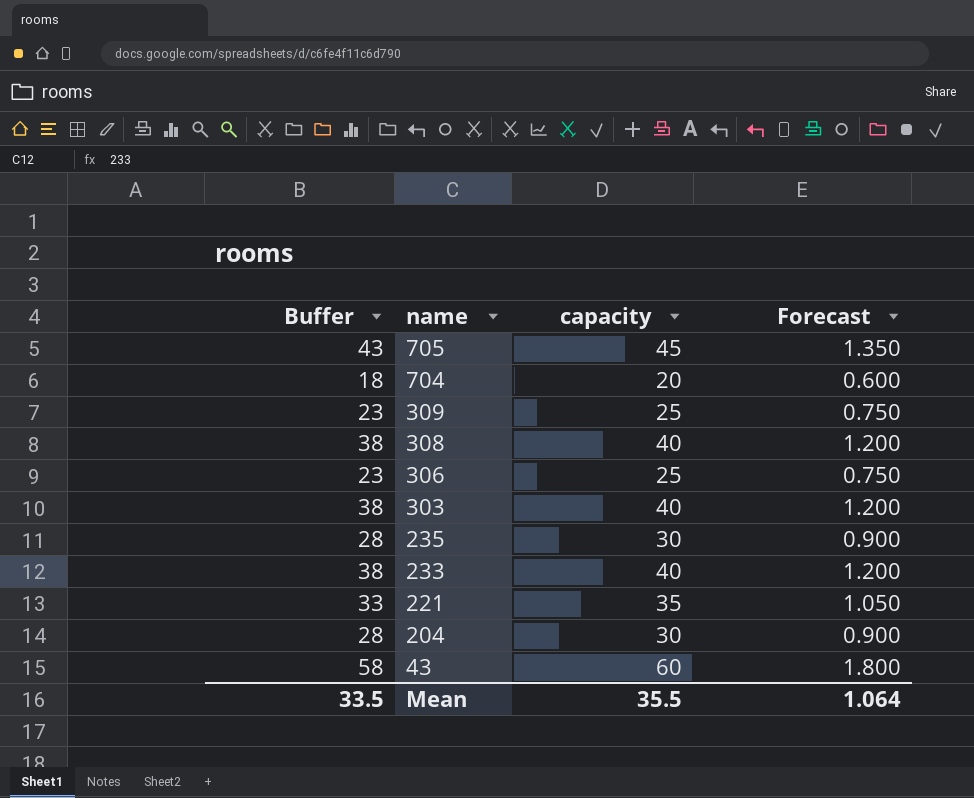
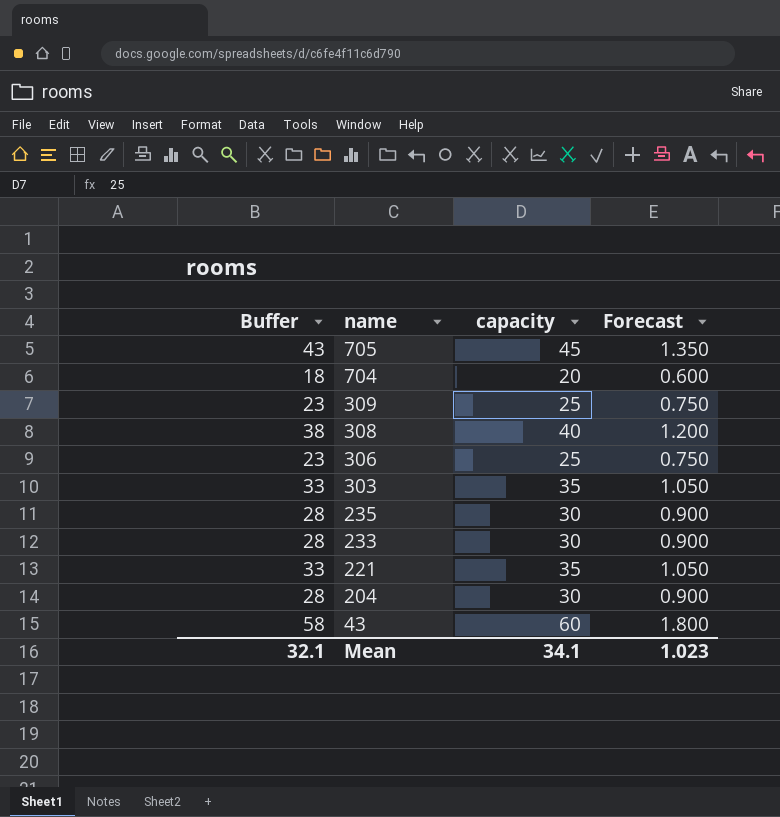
303 | Buffer: 38 -> 33
303 | capacity: 40 -> 35
303 | Forecast: 1.200 -> 1.050
233 | Buffer: 38 -> 28
233 | capacity: 40 -> 30
233 | Forecast: 1.200 -> 0.900
Mean | Buffer: 33.5 -> 32.1
Mean | capacity: 35.5 -> 34.1
Mean | Forecast: 1.064 -> 1.023

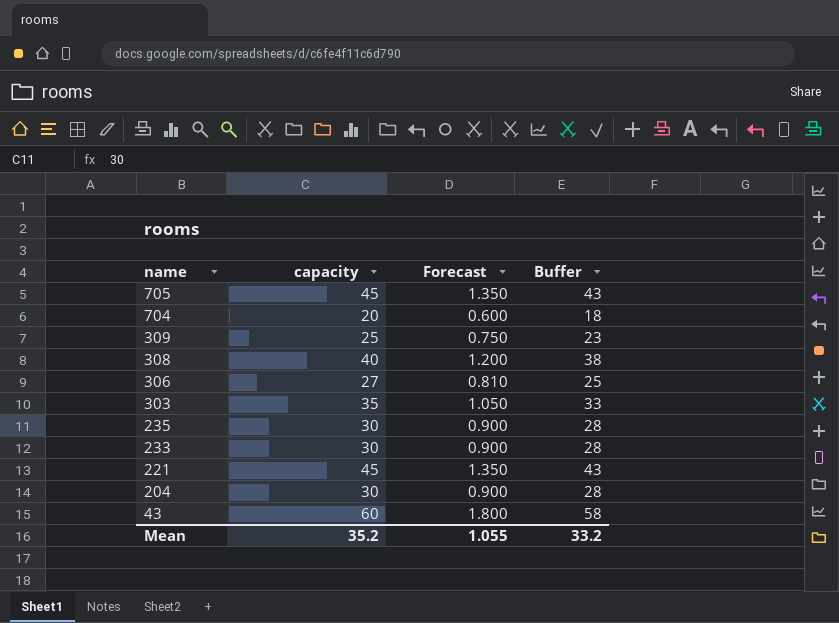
column Buffer | position: 1 -> 4
306 | capacity: 25 -> 27
306 | Forecast: 0.750 -> 0.810
306 | Buffer: 23 -> 25
221 | capacity: 35 -> 45
221 | Forecast: 1.050 -> 1.350
221 | Buffer: 33 -> 43
Mean | capacity: 34.1 -> 35.2
Mean | Forecast: 1.023 -> 1.055
Mean | Buffer: 32.1 -> 33.2

